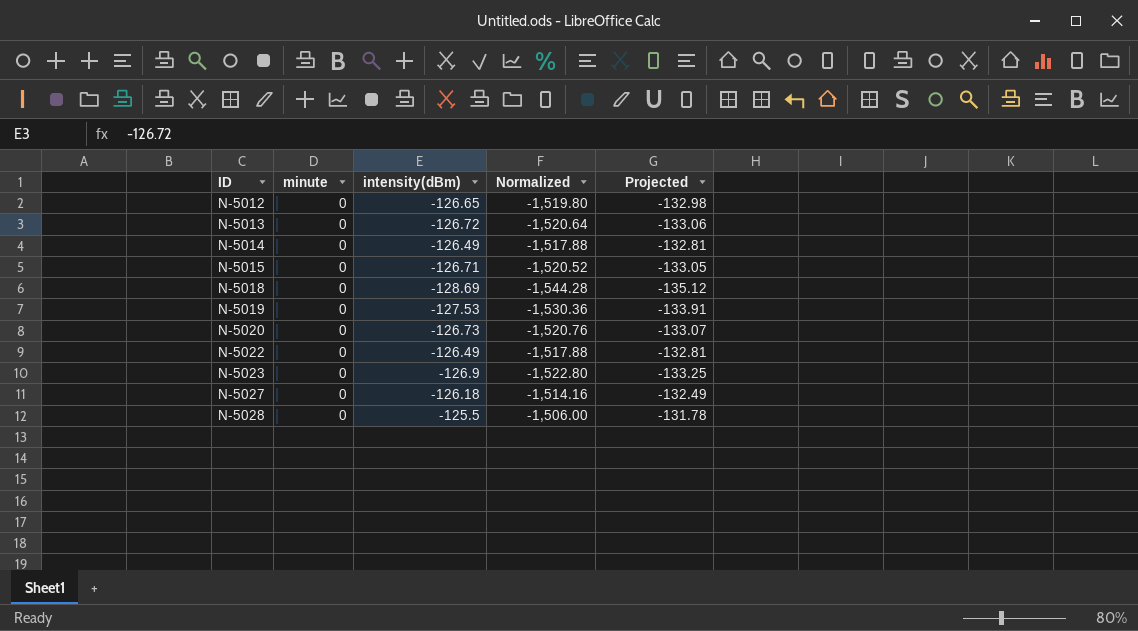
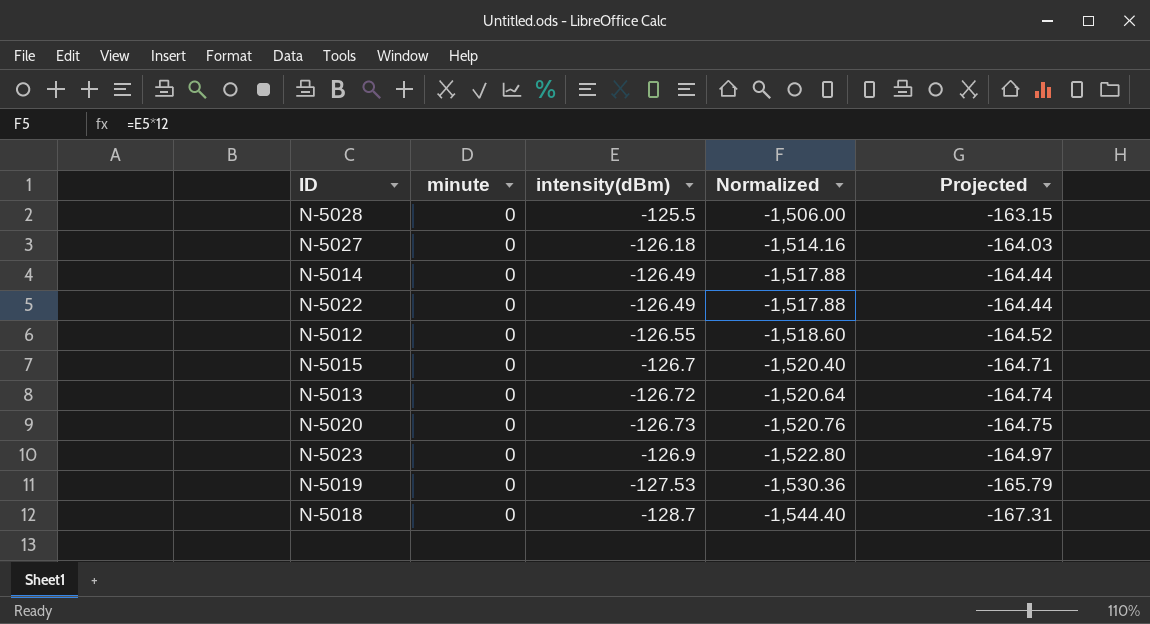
row order: ID ascending -> intensity(dBm) descending
column Projected | formula: [intensity(dBm)] * 1.05 -> [intensity(dBm)] * 1.3
N-5012 | intensity(dBm): -126.65 -> -126.55
N-5012 | Normalized: -1,519.80 -> -1,518.60
N-5015 | intensity(dBm): -126.71 -> -126.7
N-5015 | Normalized: -1,520.52 -> -1,520.40
N-5018 | intensity(dBm): -128.69 -> -128.7
N-5018 | Normalized: -1,544.28 -> -1,544.40

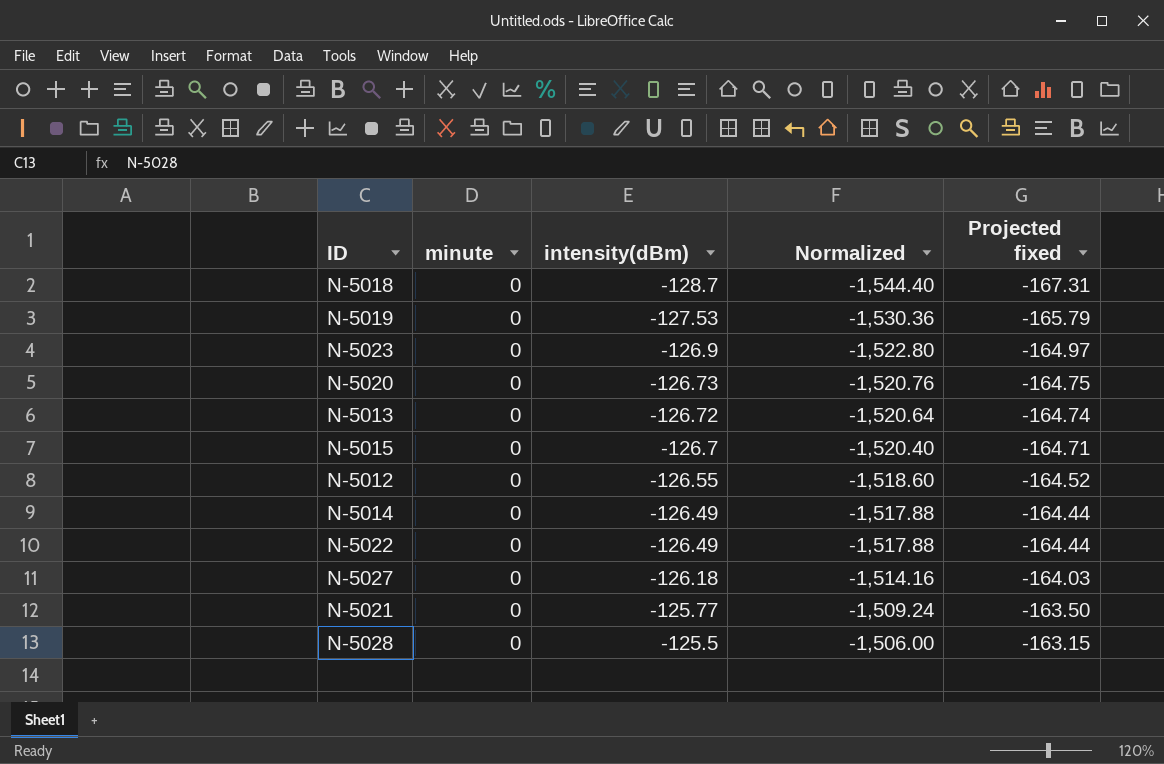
row order: intensity(dBm) descending -> intensity(dBm) ascending
column name: Projected -> Projected fixed
row N-5021: none -> 0 | -125.77 | -1,509.24 | -163.50

